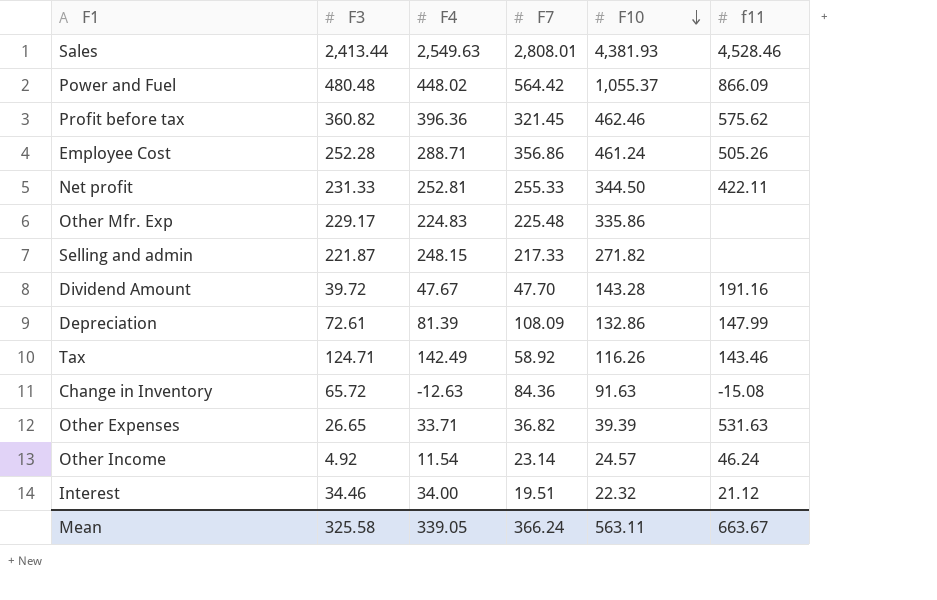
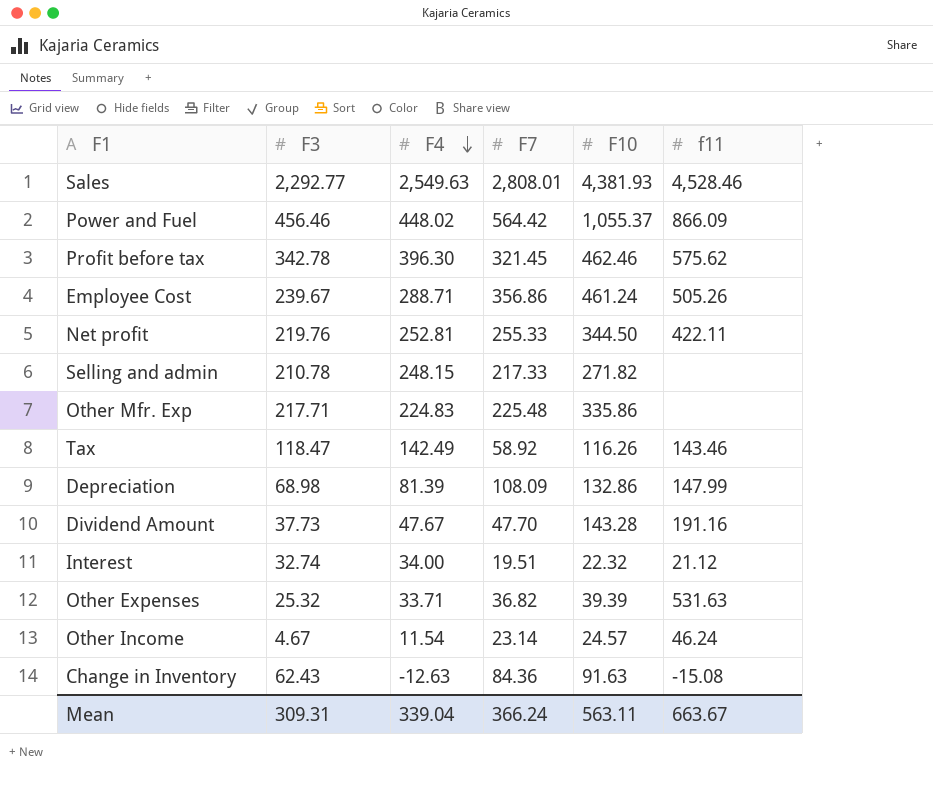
row order: F10 descending -> F4 descending
Sales | F3: 2,413.44 -> 2,292.77
Power and Fuel | F3: 480.48 -> 456.46
Profit before tax | F3: 360.82 -> 342.78
Profit before tax | F4: 396.36 -> 396.30
Employee Cost | F3: 252.28 -> 239.67
Net profit | F3: 231.33 -> 219.76
Selling and admin | F3: 221.87 -> 210.78
Other Mfr. Exp | F3: 229.17 -> 217.71
Tax | F3: 124.71 -> 118.47
Depreciation | F3: 72.61 -> 68.98
Dividend Amount | F3: 39.72 -> 37.73
Interest | F3: 34.46 -> 32.74
Other Expenses | F3: 26.65 -> 25.32
Other Income | F3: 4.92 -> 4.67
Change in Inventory | F3: 65.72 -> 62.43
Mean | F3: 325.58 -> 309.31
Mean | F4: 339.05 -> 339.04

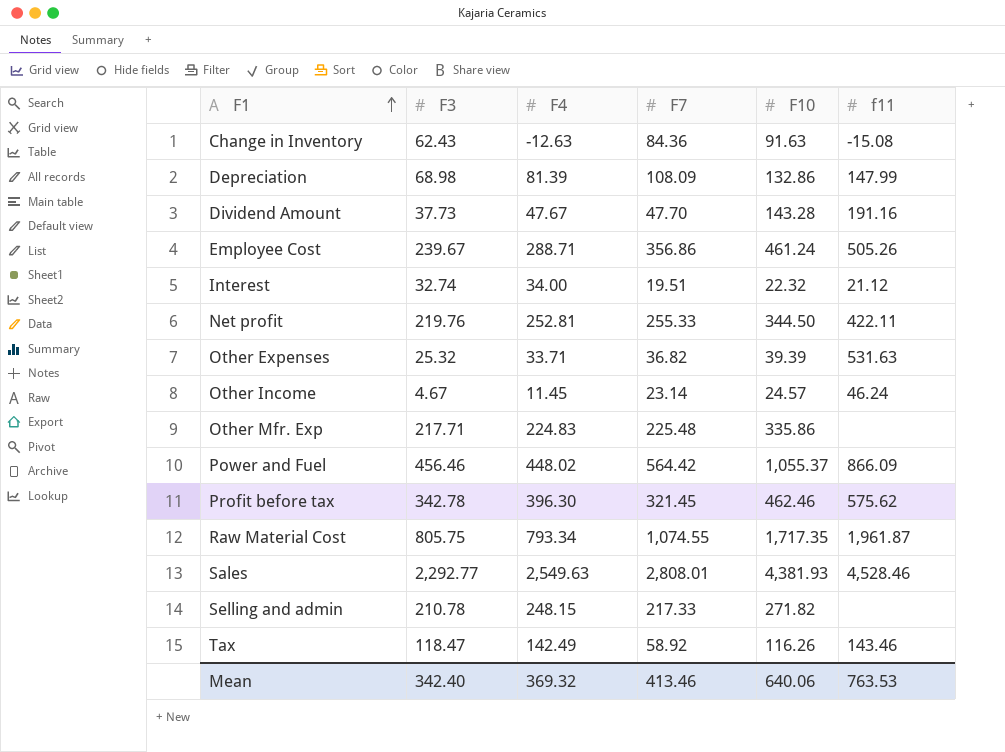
row order: F4 descending -> F1 ascending
Other Income | F4: 11.54 -> 11.45
row Raw Material Cost: none -> 805.75 | 793.34 | 1,074.55 | 1,717.35 | 1,961.87
Mean | F3: 309.31 -> 342.40
Mean | F4: 339.04 -> 369.32
Mean | F7: 366.24 -> 413.46
Mean | F10: 563.11 -> 640.06
Mean | f11: 663.67 -> 763.53

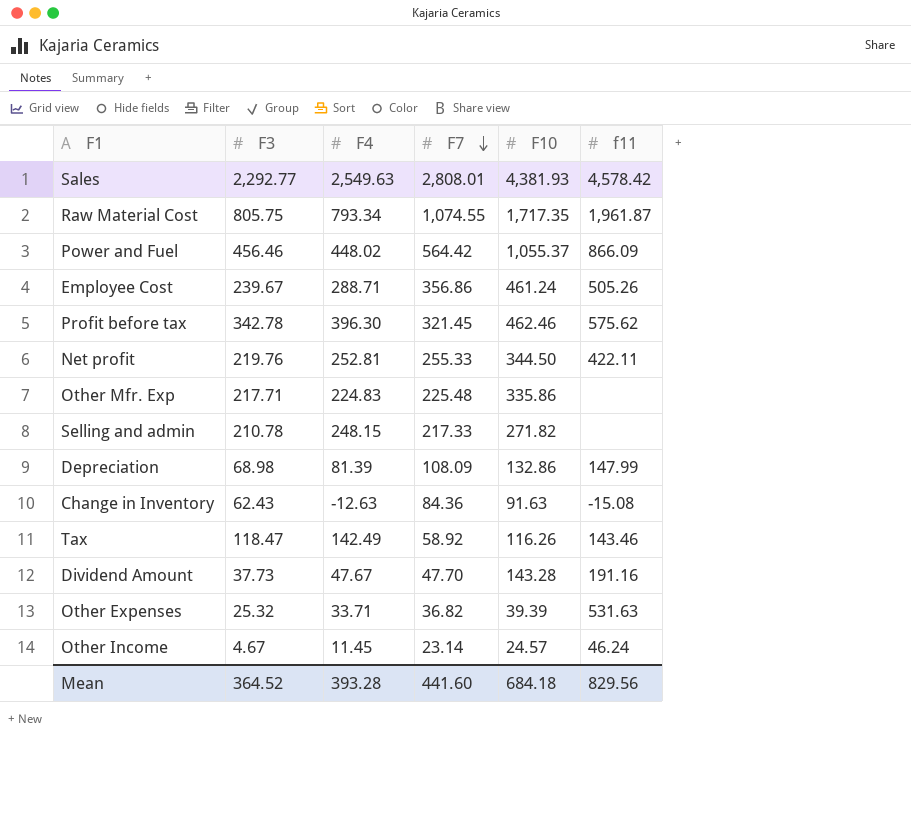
row order: F1 ascending -> F7 descending
row Interest: 32.74 | 34.00 | 19.51 | 22.32 | 21.12 -> none
Sales | f11: 4,528.46 -> 4,578.42
Mean | F3: 342.40 -> 364.52
Mean | F4: 369.32 -> 393.28
Mean | F7: 413.46 -> 441.60
Mean | F10: 640.06 -> 684.18
Mean | f11: 763.53 -> 829.56

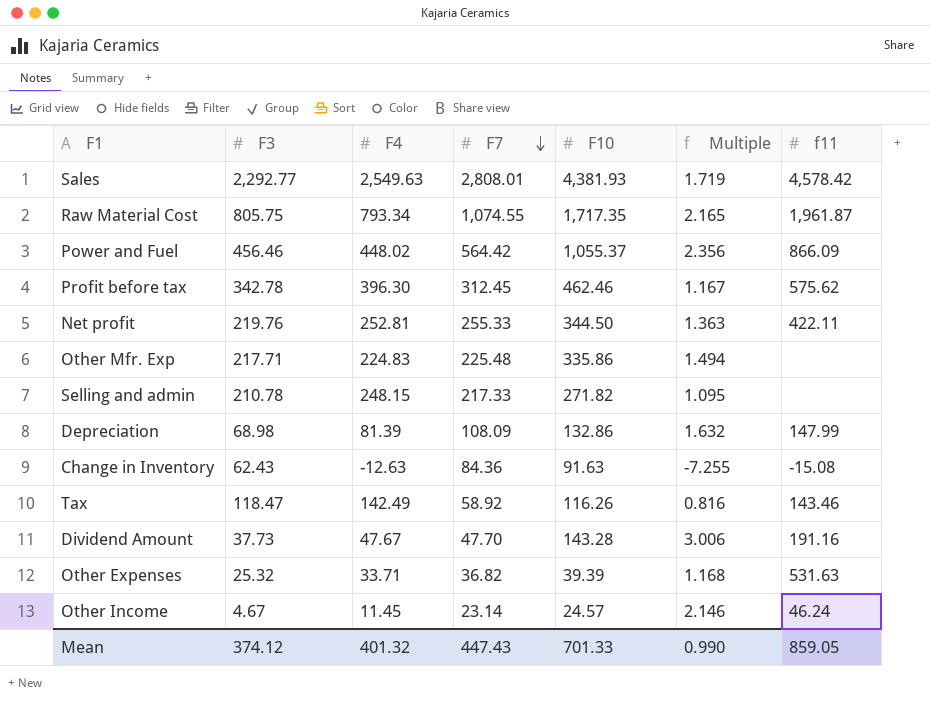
column Multiple | formula: none -> [F10] / [F4]
row Employee Cost: 239.67 | 288.71 | 356.86 | 461.24 | 505.26 -> none
Profit before tax | F7: 321.45 -> 312.45
Mean | F3: 364.52 -> 374.12
Mean | F4: 393.28 -> 401.32
Mean | F7: 441.60 -> 447.43
Mean | F10: 684.18 -> 701.33
Mean | f11: 829.56 -> 859.05

